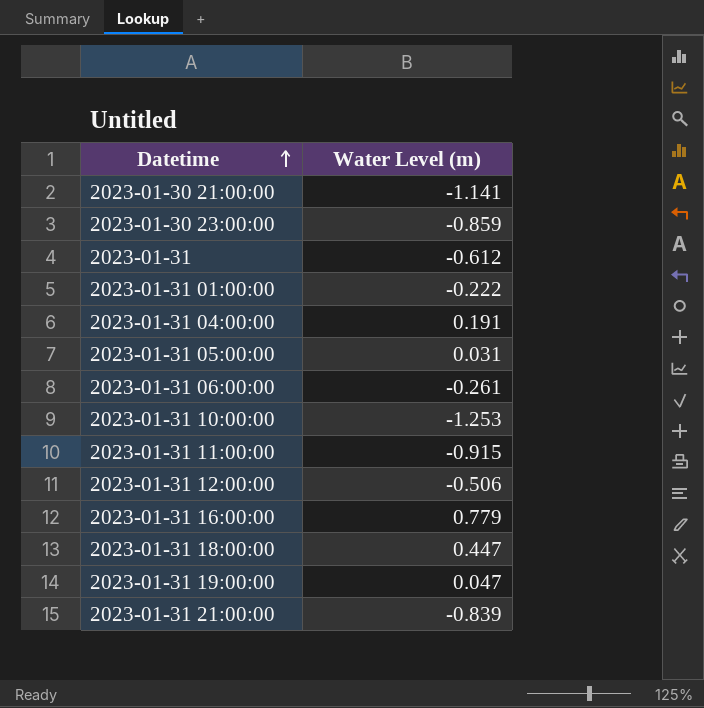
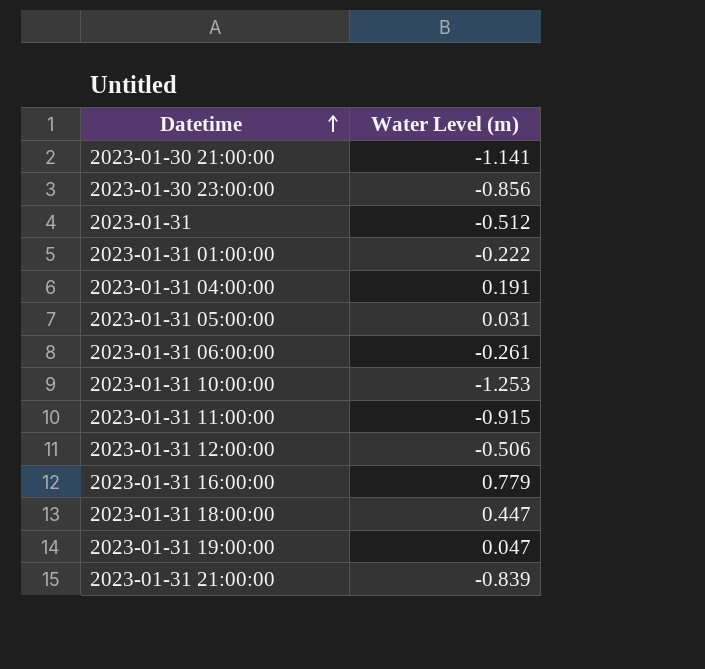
2023-01-30 23:00:00 | Water Level (m): -0.859 -> -0.856
2023-01-31 | Water Level (m): -0.612 -> -0.512

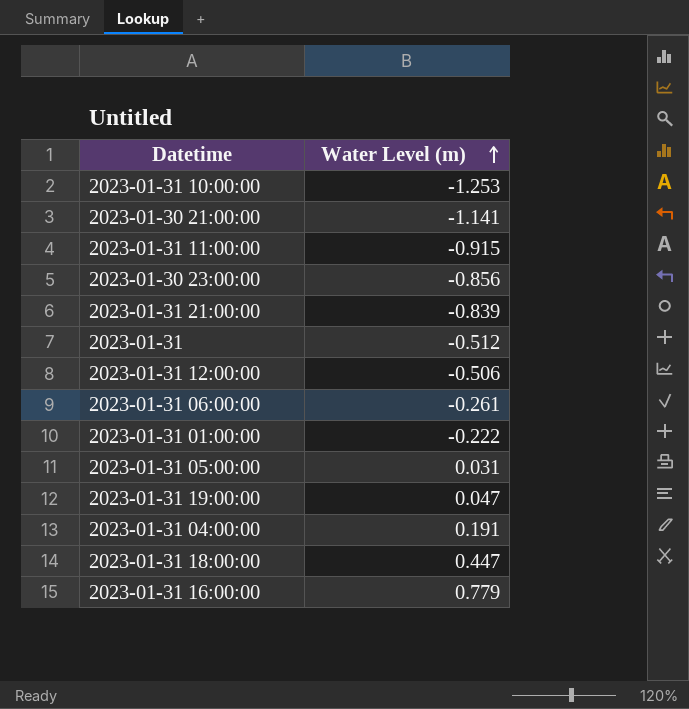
row order: Datetime ascending -> Water Level (m) ascending

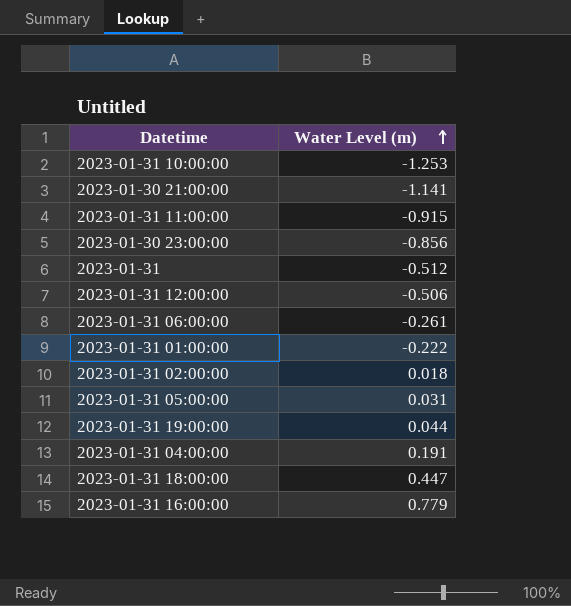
row 2023-01-31 21:00:00: -0.839 -> none
row 2023-01-31 02:00:00: none -> 0.018
2023-01-31 19:00:00 | Water Level (m): 0.047 -> 0.044

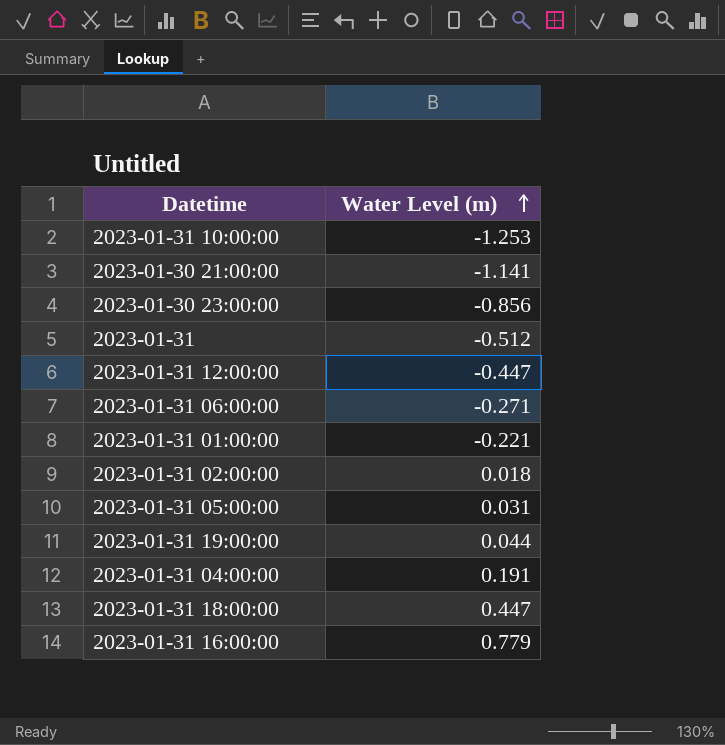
row 2023-01-31 11:00:00: -0.915 -> none
2023-01-31 12:00:00 | Water Level (m): -0.506 -> -0.447
2023-01-31 06:00:00 | Water Level (m): -0.261 -> -0.271
2023-01-31 01:00:00 | Water Level (m): -0.222 -> -0.221

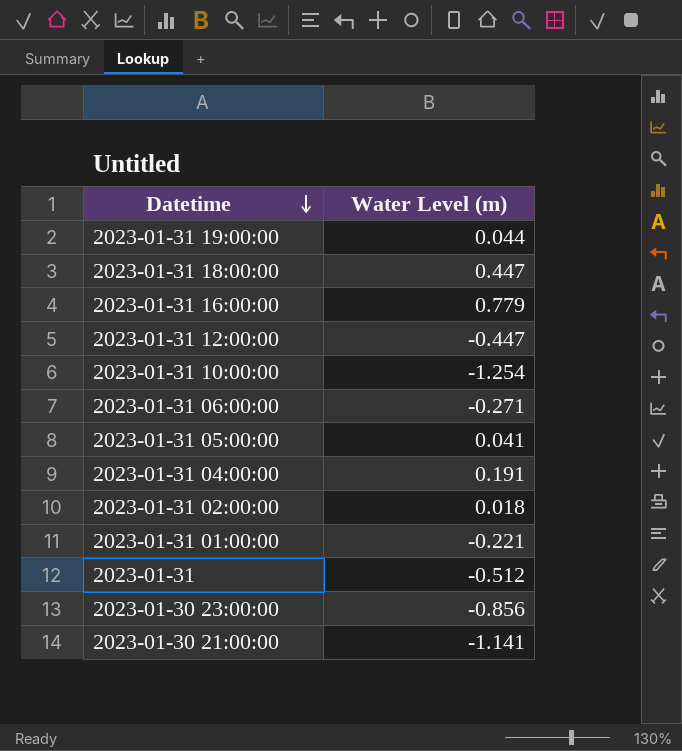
row order: Water Level (m) ascending -> Datetime descending
2023-01-31 10:00:00 | Water Level (m): -1.253 -> -1.254
2023-01-31 05:00:00 | Water Level (m): 0.031 -> 0.041

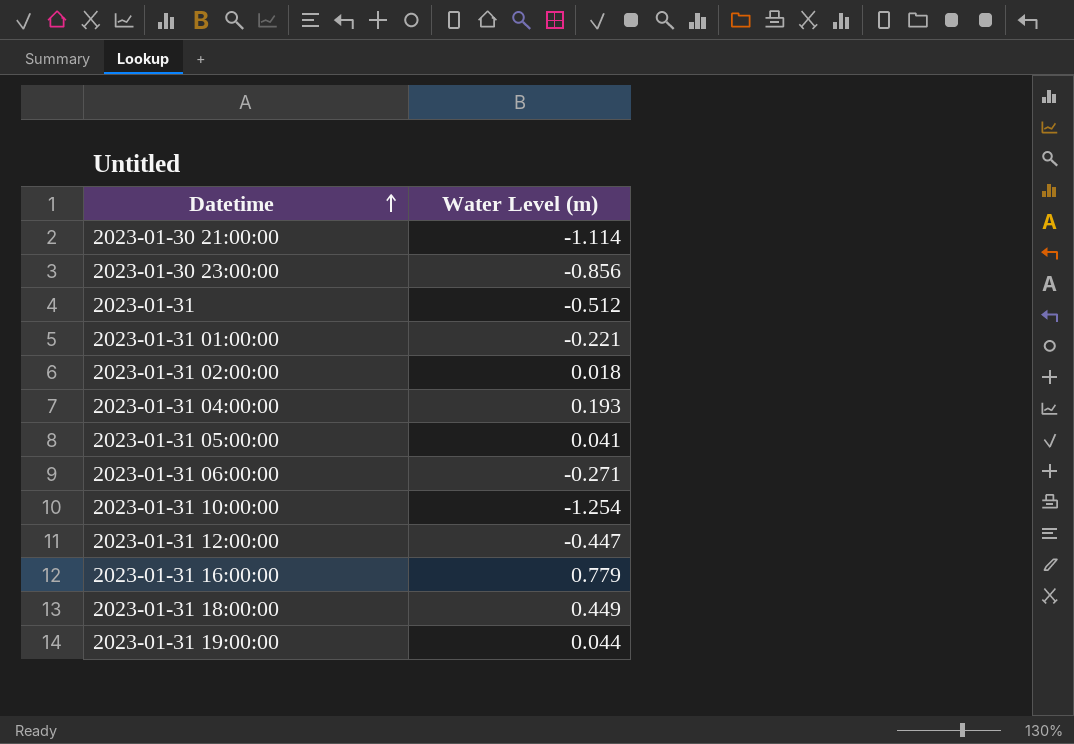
row order: Datetime descending -> Datetime ascending
2023-01-30 21:00:00 | Water Level (m): -1.141 -> -1.114
2023-01-31 04:00:00 | Water Level (m): 0.191 -> 0.193
2023-01-31 18:00:00 | Water Level (m): 0.447 -> 0.449

